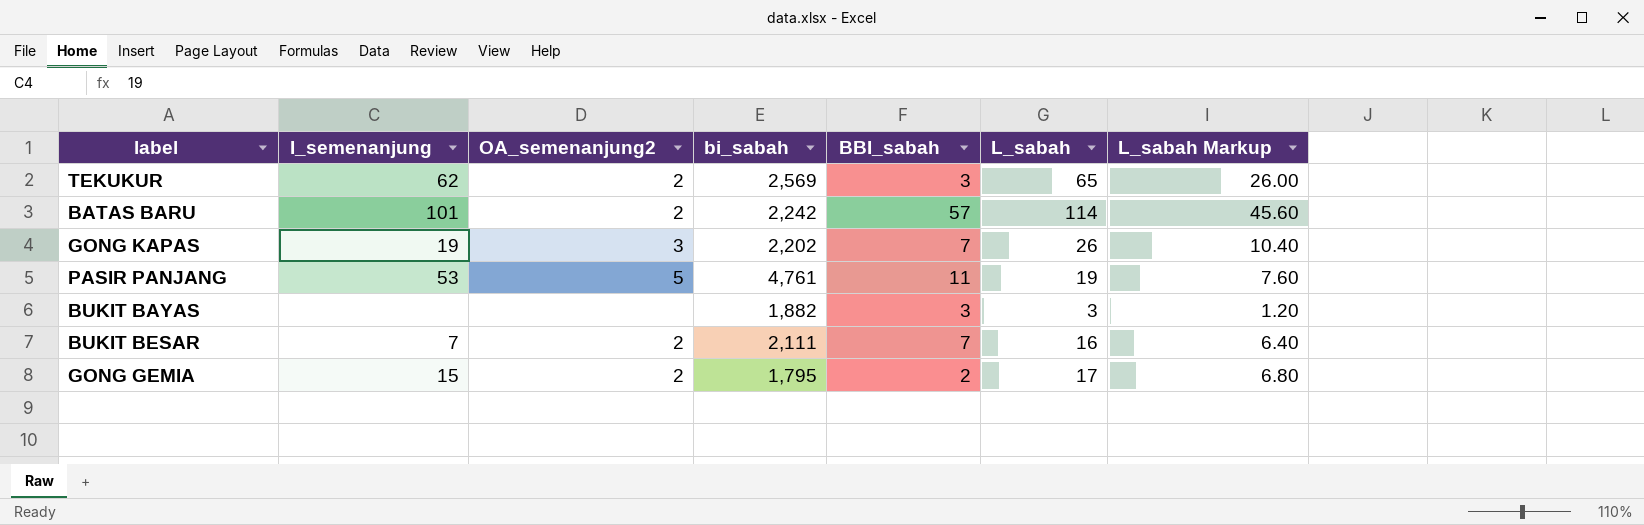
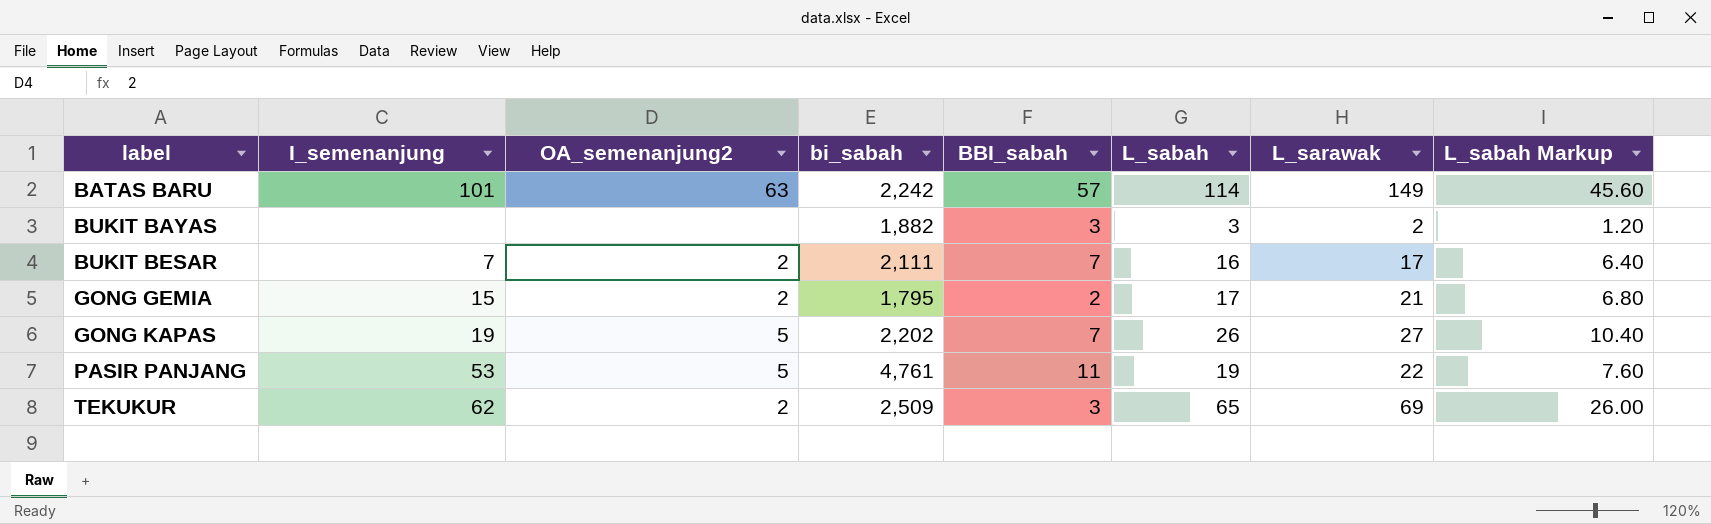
row order: none -> label ascending
column L_sarawak | position: none -> 7
BATAS BARU | OA_semenanjung2: 2 -> 63
GONG KAPAS | OA_semenanjung2: 3 -> 5
TEKUKUR | bi_sabah: 2,569 -> 2,509

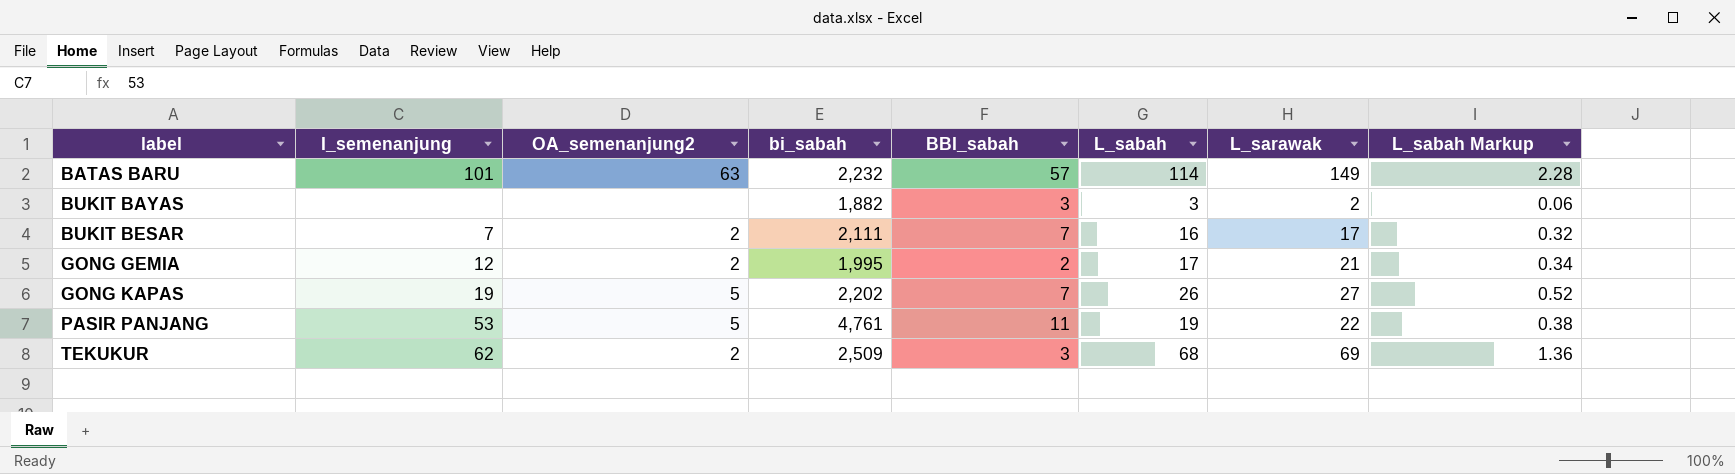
column L_sabah Markup | formula: [L_sabah] * 0.4 -> [L_sabah] * 0.02
BATAS BARU | bi_sabah: 2,242 -> 2,232
GONG GEMIA | I_semenanjung: 15 -> 12
GONG GEMIA | bi_sabah: 1,795 -> 1,995
TEKUKUR | L_sabah: 65 -> 68

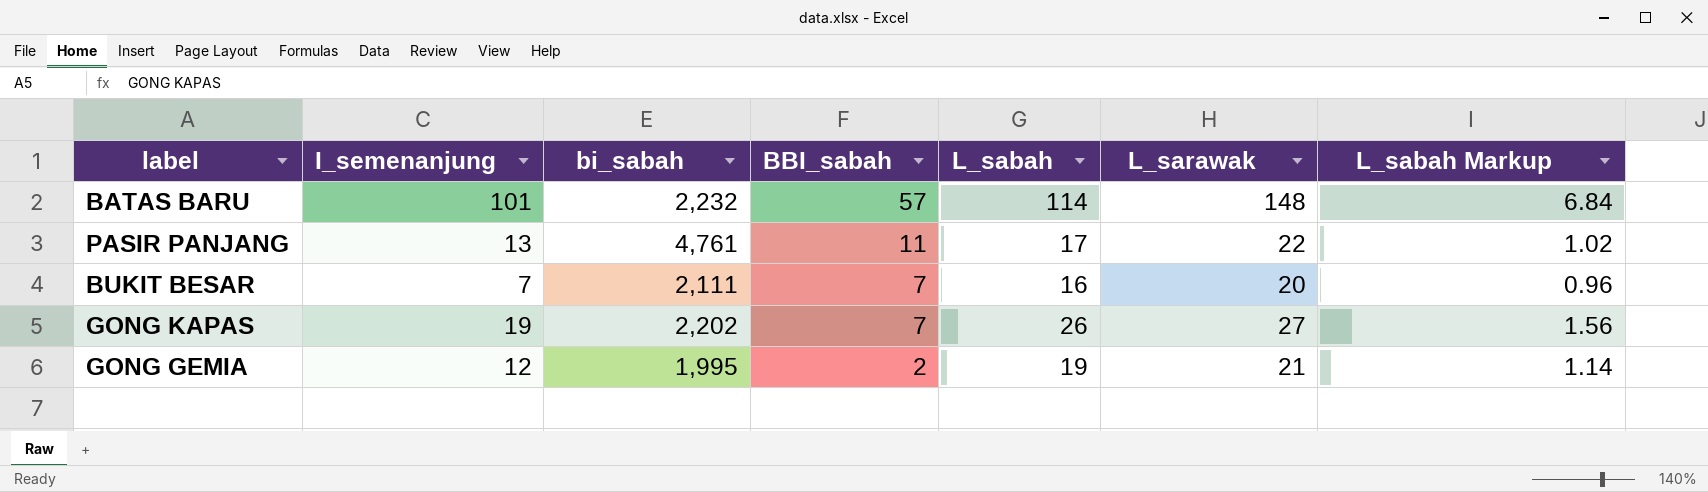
row order: label ascending -> BBI_sabah descending
column OA_semenanjung2 | position: 3 -> none
column L_sabah Markup | formula: [L_sabah] * 0.02 -> [L_sabah] * 0.06
row BUKIT BAYAS: none | none | 1,882 | 3 | 3 | 2 | 0.06 -> none
row TEKUKUR: 62 | 2 | 2,509 | 3 | 68 | 69 | 1.36 -> none
BATAS BARU | L_sarawak: 149 -> 148
PASIR PANJANG | I_semenanjung: 53 -> 13
PASIR PANJANG | L_sabah: 19 -> 17
BUKIT BESAR | L_sarawak: 17 -> 20
GONG GEMIA | L_sabah: 17 -> 19

